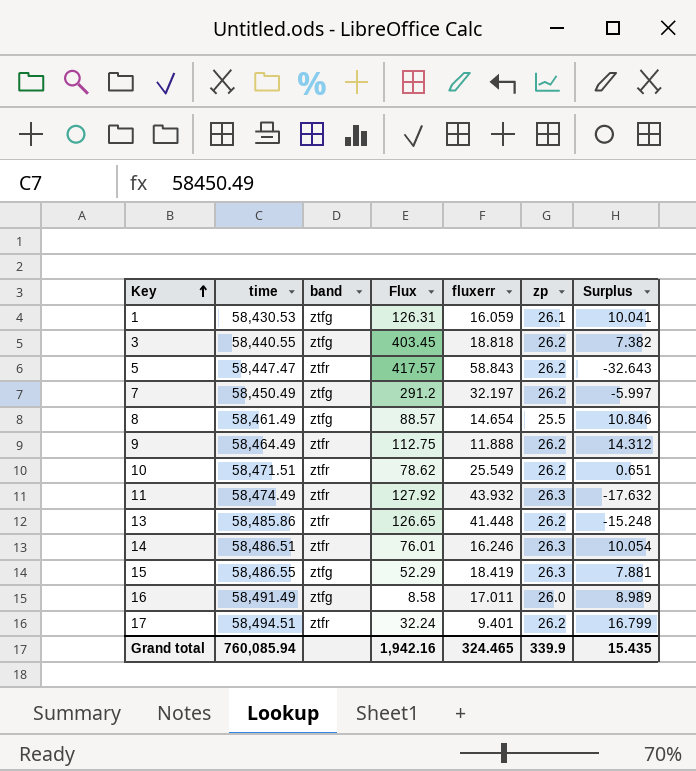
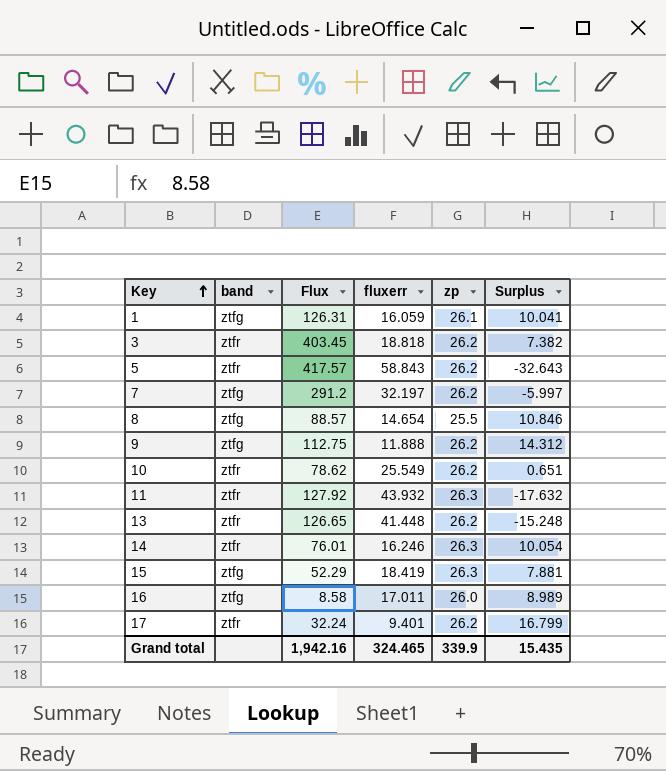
column time | position: 2 -> none
3 | band: ztfg -> ztfr
9 | band: ztfr -> ztfg

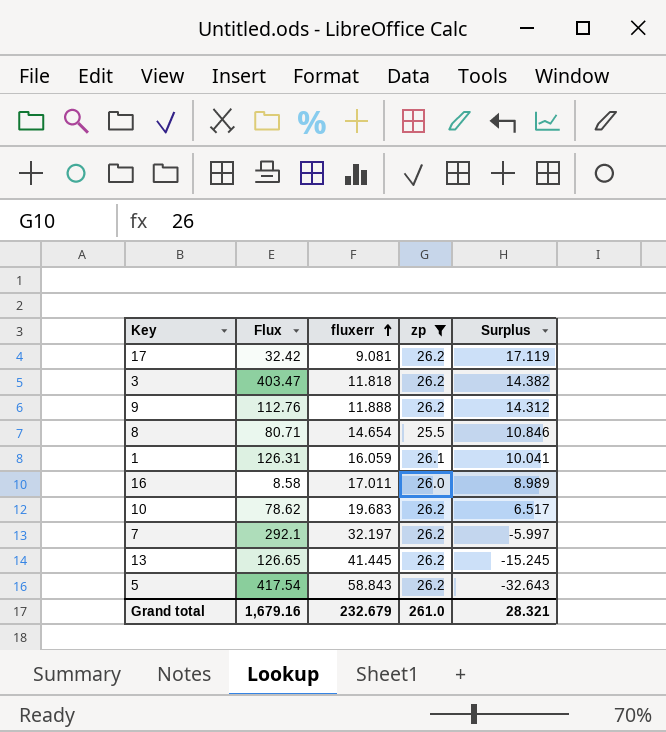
filter: none -> zp != 26.3
row order: Key ascending -> fluxerr ascending
column band | position: 2 -> none
17 | Flux: 32.24 -> 32.42
17 | fluxerr: 9.401 -> 9.081
17 | Surplus: 16.799 -> 17.119
3 | Flux: 403.45 -> 403.47
3 | fluxerr: 18.818 -> 11.818
3 | Surplus: 7.382 -> 14.382
9 | Flux: 112.75 -> 112.76
8 | Flux: 88.57 -> 80.71
10 | fluxerr: 25.549 -> 19.683
10 | Surplus: 0.651 -> 6.517
7 | Flux: 291.2 -> 292.1
13 | fluxerr: 41.448 -> 41.445
13 | Surplus: -15.248 -> -15.245
5 | Flux: 417.57 -> 417.54
Grand total | Flux: 1,942.16 -> 1,679.16
Grand total | fluxerr: 324.465 -> 232.679
Grand total | zp: 339.9 -> 261.0
Grand total | Surplus: 15.435 -> 28.321

